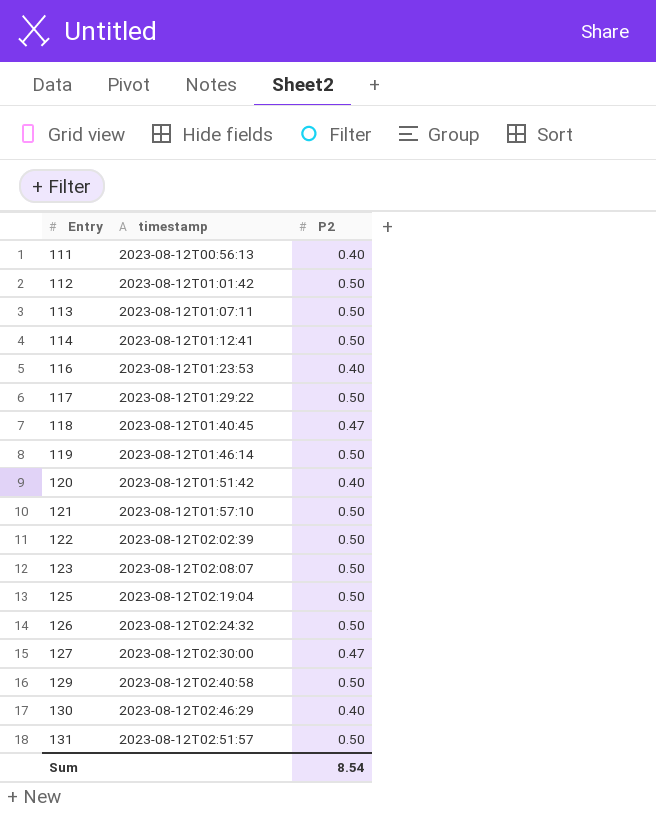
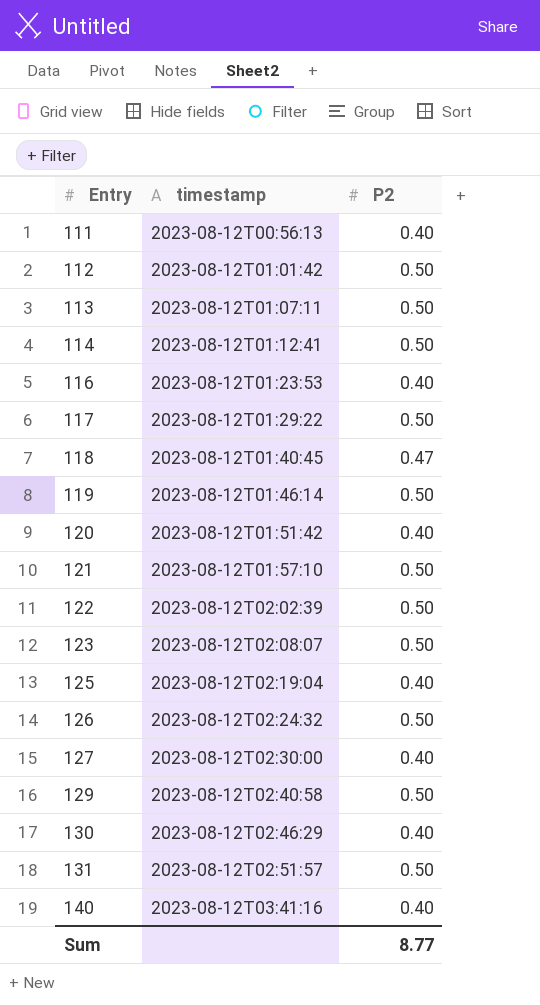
125 | P2: 0.50 -> 0.40
127 | P2: 0.47 -> 0.40
row 140: none -> 2023-08-12T03:41:16 | 0.40
Sum | P2: 8.54 -> 8.77

